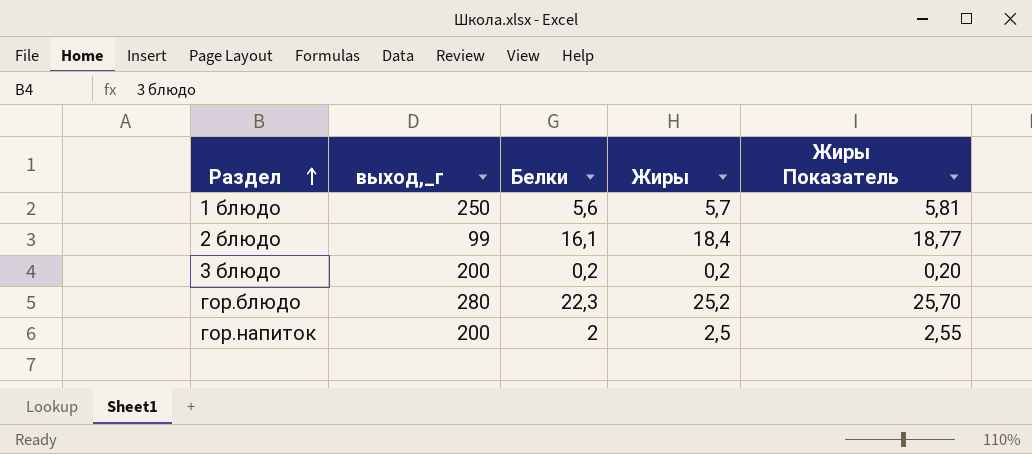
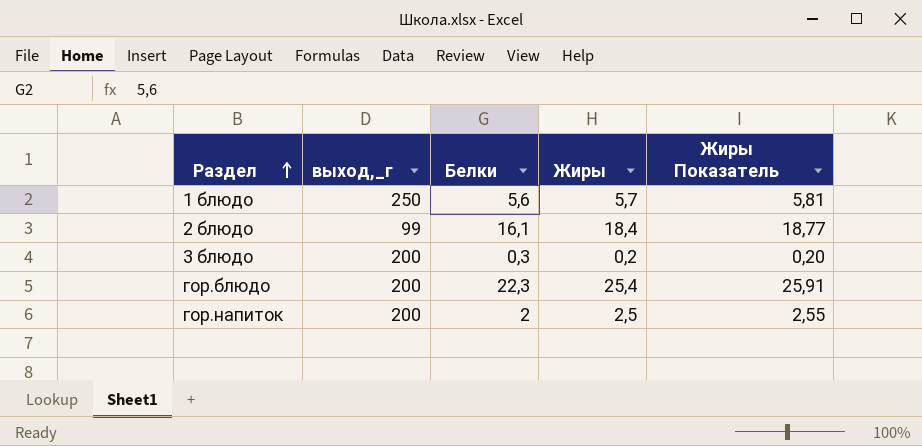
3 блюдо | Белки: 0,2 -> 0,3
гор.блюдо | выход,_г: 280 -> 200
гор.блюдо | Жиры: 25,2 -> 25,4
гор.блюдо | Жиры Показатель: 25,70 -> 25,91

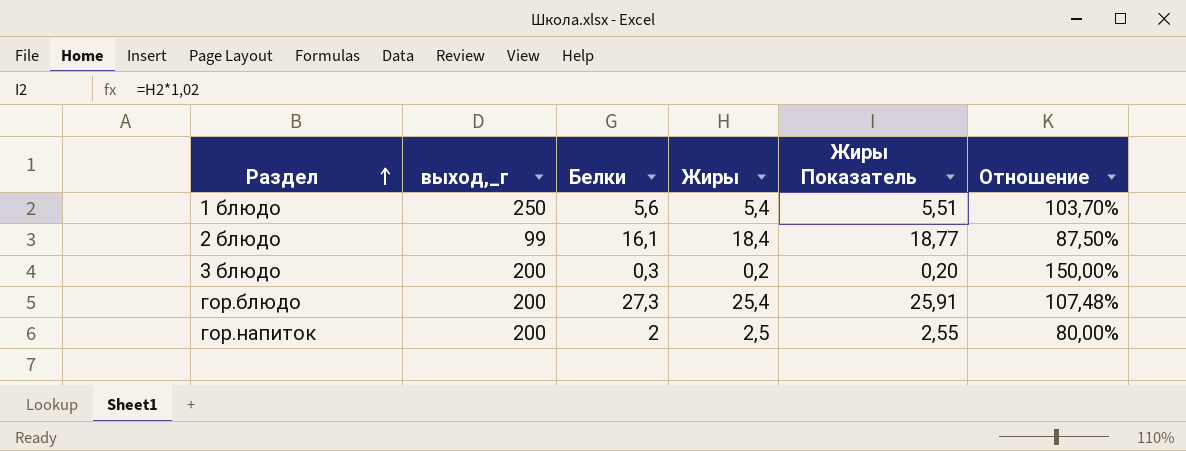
column Отношение | formula: none -> [Белки] / [Жиры]
1 блюдо | Жиры: 5,7 -> 5,4
1 блюдо | Жиры Показатель: 5,81 -> 5,51
гор.блюдо | Белки: 22,3 -> 27,3

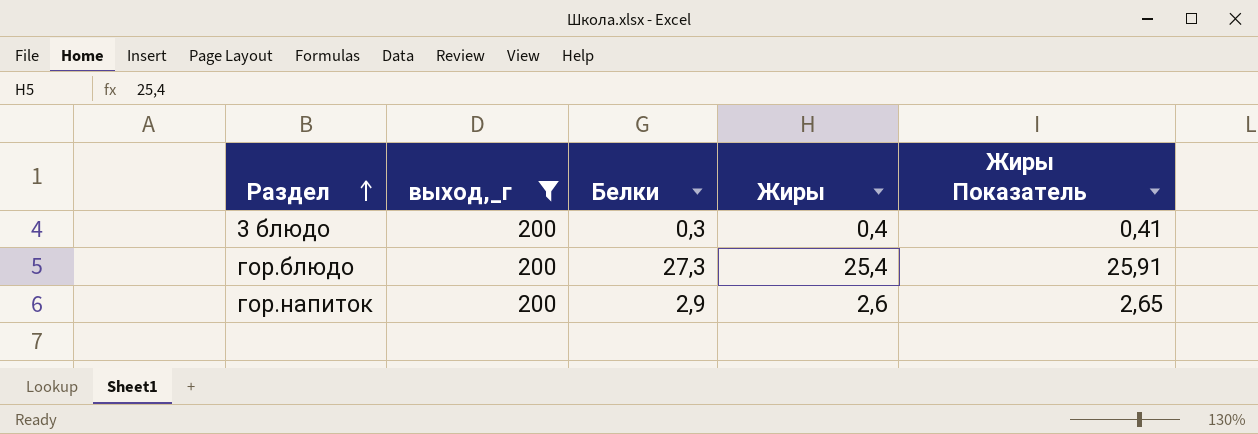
filter: none -> выход,_г = 200
column Отношение | formula: [Белки] / [Жиры] -> none
3 блюдо | Жиры: 0,2 -> 0,4
3 блюдо | Жиры Показатель: 0,20 -> 0,41
гор.напиток | Белки: 2 -> 2,9
гор.напиток | Жиры: 2,5 -> 2,6
гор.напиток | Жиры Показатель: 2,55 -> 2,65

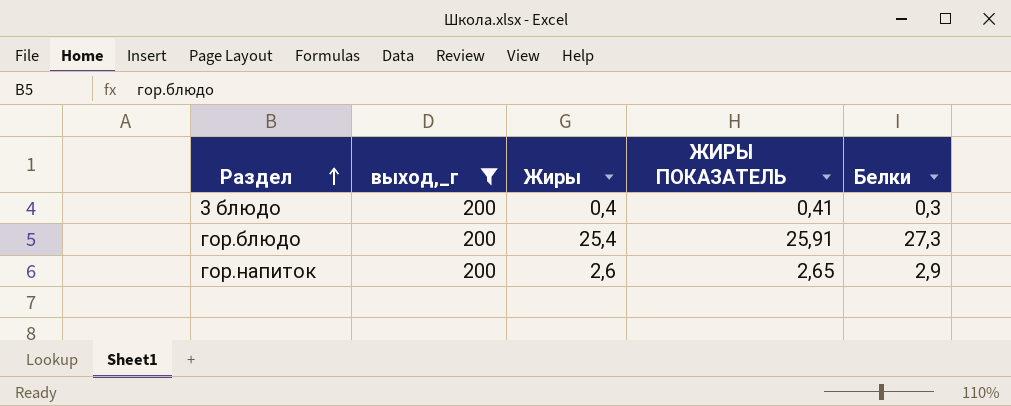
column name: Жиры Показатель -> ЖИРЫ ПОКАЗАТЕЛЬ
column Белки | position: 3 -> 5

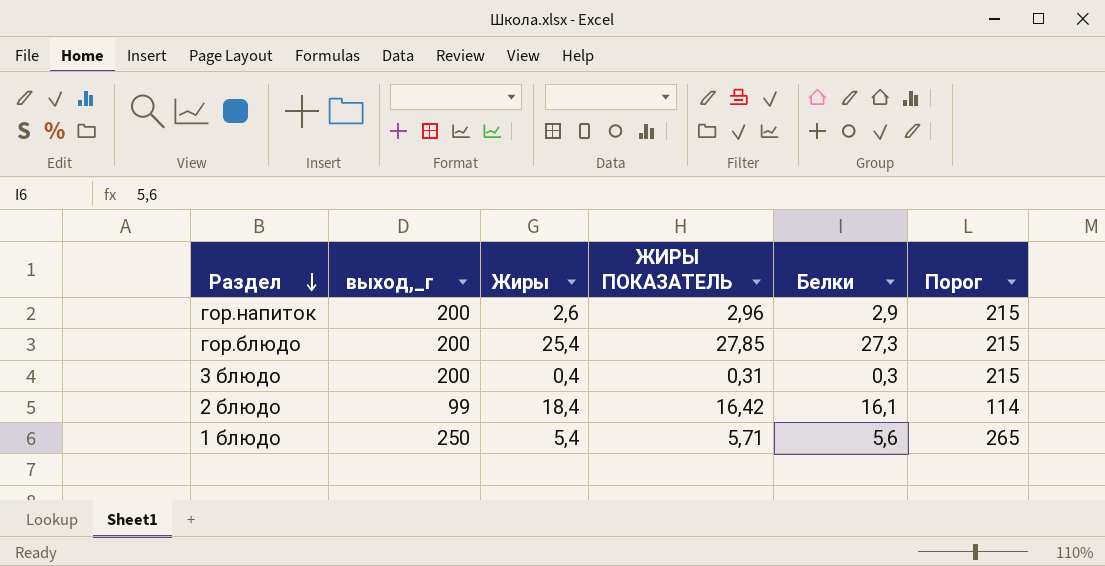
filter: выход,_г = 200 -> none
row order: Раздел ascending -> Раздел descending
column ЖИРЫ ПОКАЗАТЕЛЬ | formula: [Жиры] * 1,02 -> [Белки] * 1,02
column Порог | formula: none -> [выход,_г] + 15

